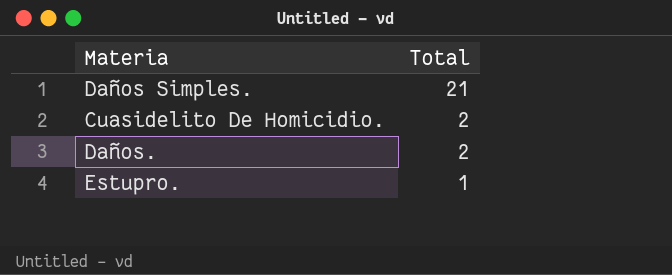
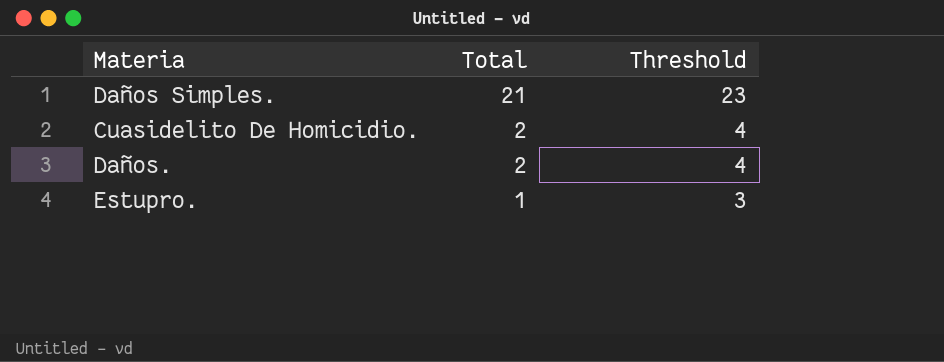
column Threshold | formula: none -> [Total] + 2

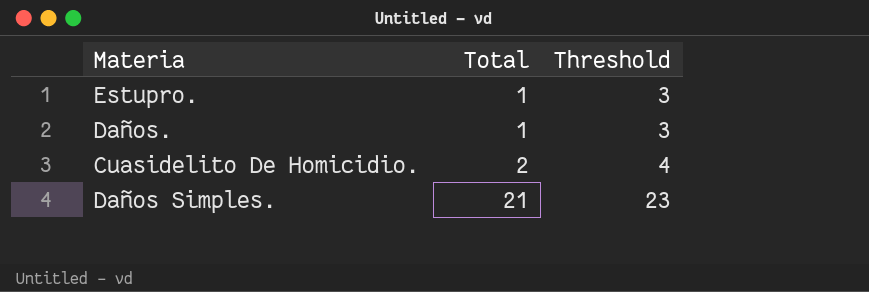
row order: Total descending -> Total ascending
Daños. | Total: 2 -> 1
Daños. | Threshold: 4 -> 3

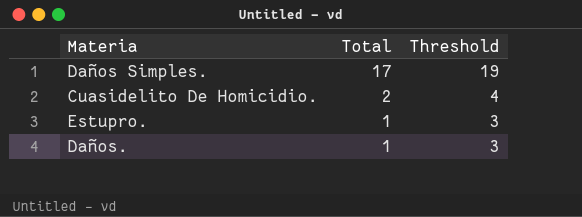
row order: Total ascending -> Total descending
Daños Simples. | Total: 21 -> 17
Daños Simples. | Threshold: 23 -> 19

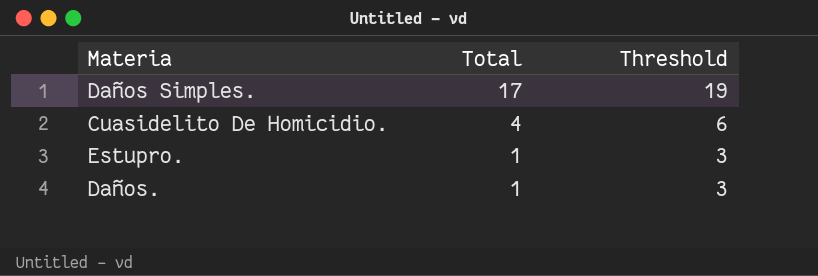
Cuasidelito De Homicidio. | Total: 2 -> 4
Cuasidelito De Homicidio. | Threshold: 4 -> 6

